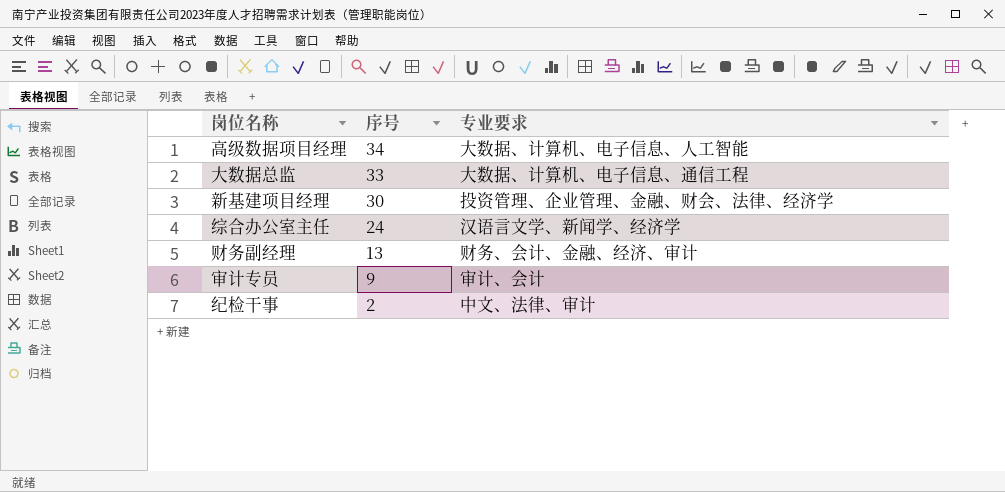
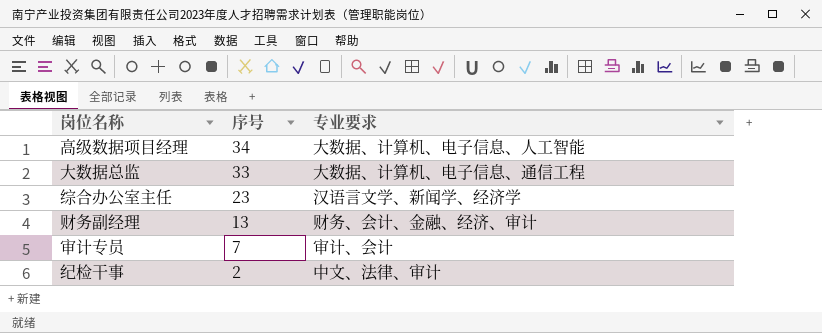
row 新基建项目经理: 30 | 投资管理、企业管理、金融、财会、法律、经济学 -> none
综合办公室主任 | 序号: 24 -> 23
审计专员 | 序号: 9 -> 7

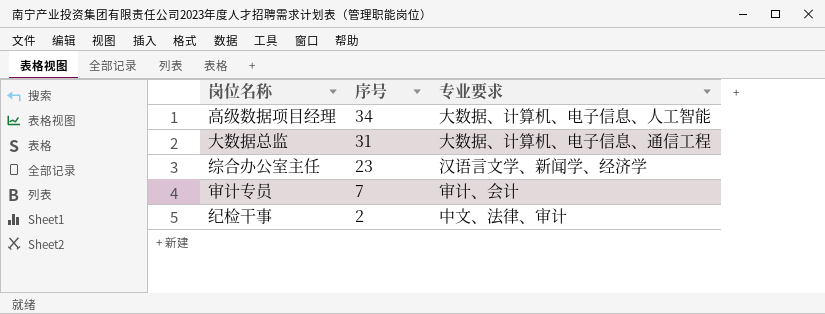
row 财务副经理: 13 | 财务、会计、金融、经济、审计 -> none
大数据总监 | 序号: 33 -> 31

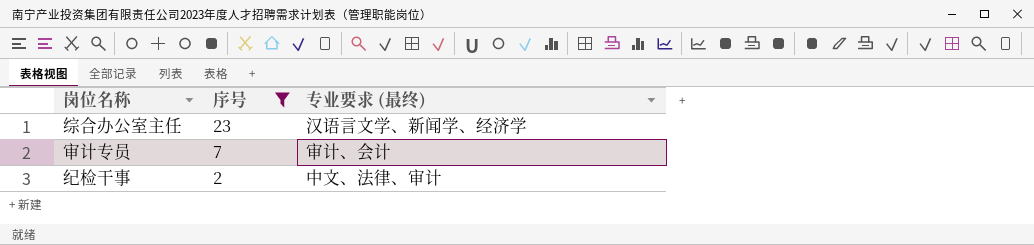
filter: none -> 序号 <= 23
column name: 专业要求 -> 专业要求 (最终)

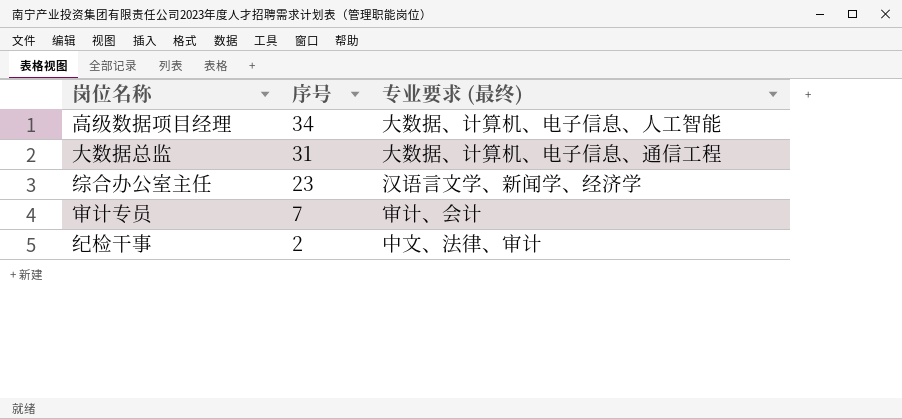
filter: 序号 <= 23 -> none

